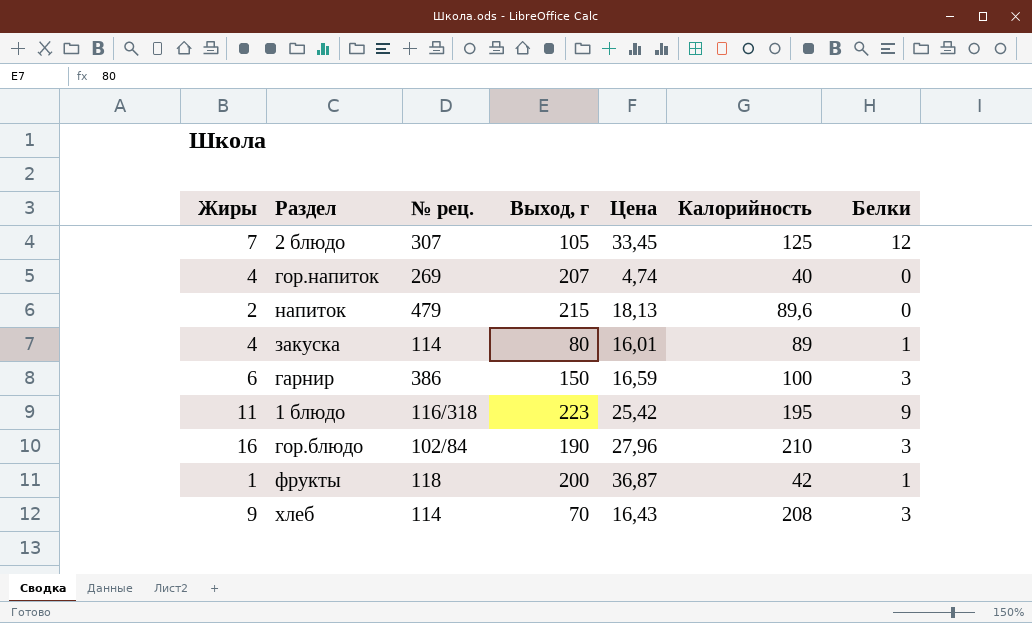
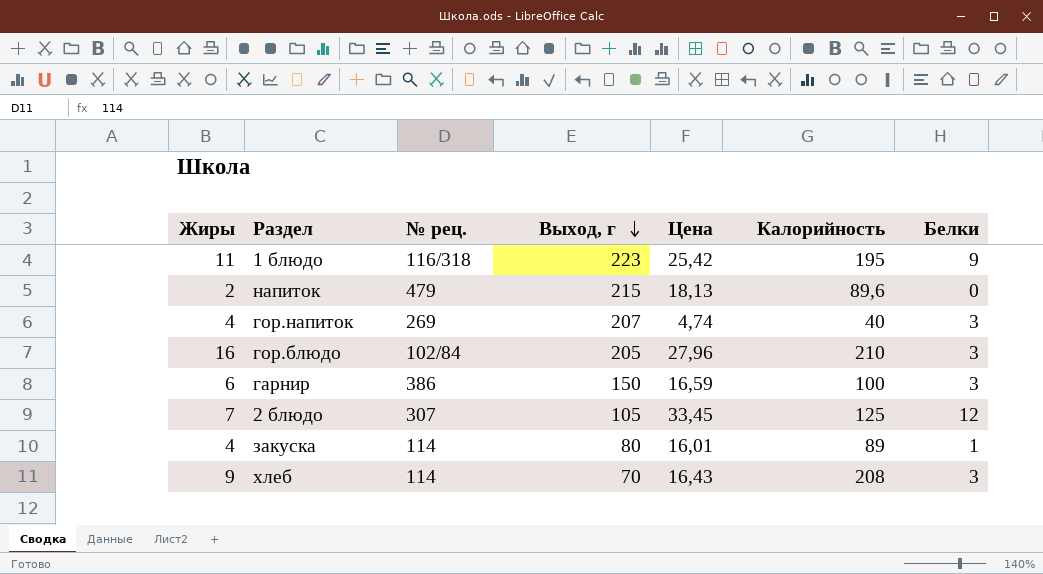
row order: none -> Выход, г descending
row фрукты: 1 | 118 | 200 | 36,87 | 42 | 1 -> none
гор.напиток | Белки: 0 -> 3
гор.блюдо | Выход, г: 190 -> 205

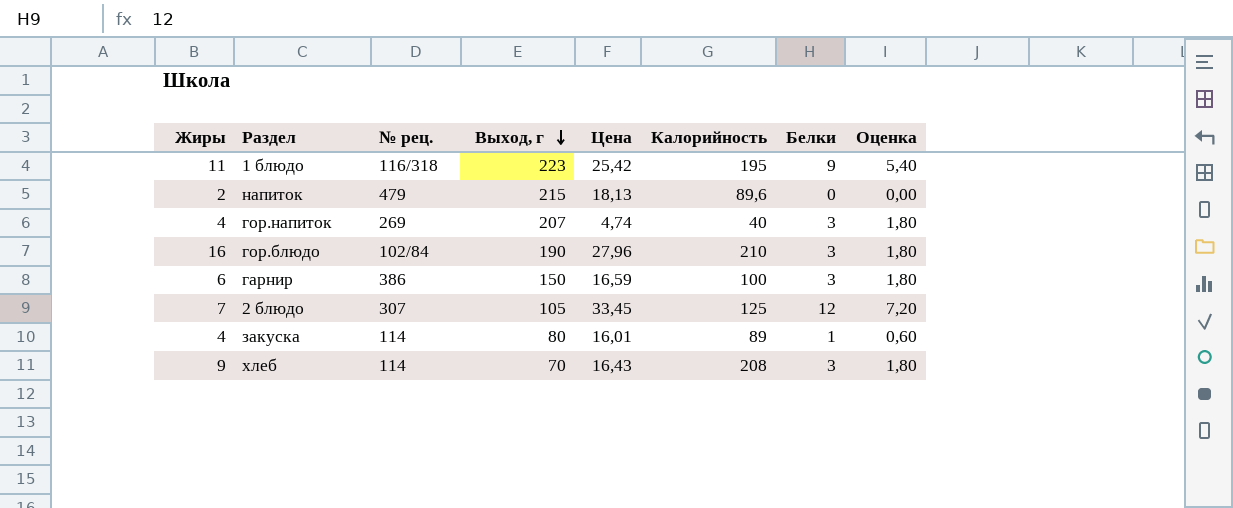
column Оценка | formula: none -> [Белки] * 0,6
гор.блюдо | Выход, г: 205 -> 190

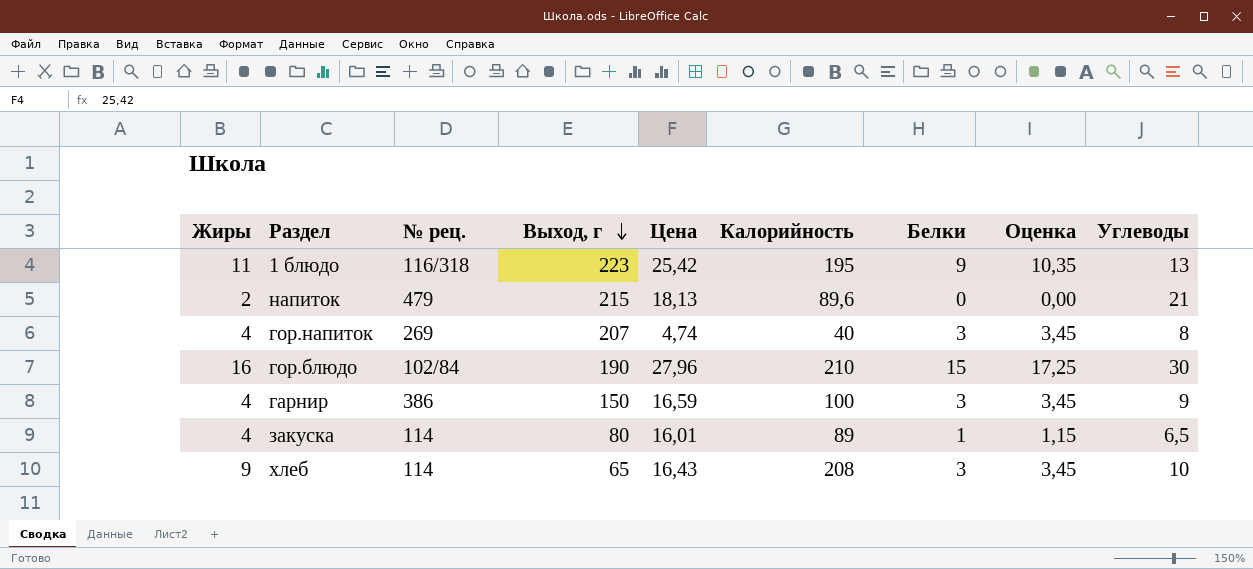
column Оценка | formula: [Белки] * 0,6 -> [Белки] * 1,15
column Углеводы | position: none -> 9
row 2 блюдо: 7 | 307 | 105 | 33,45 | 125 | 12 | 7,20 -> none
гор.блюдо | Белки: 3 -> 15
гарнир | Жиры: 6 -> 4
хлеб | Выход, г: 70 -> 65

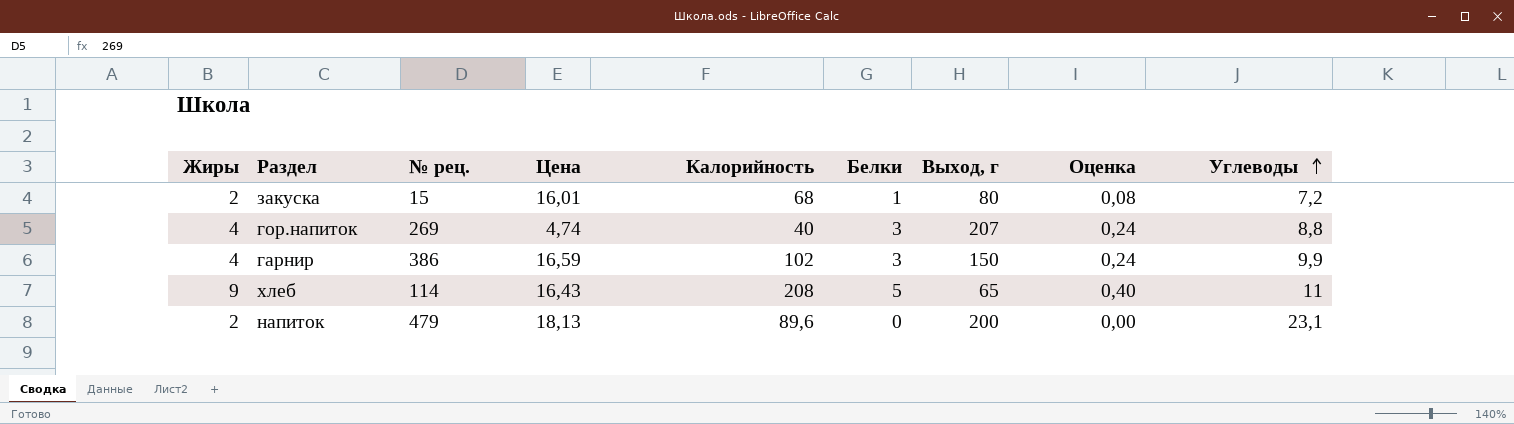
row order: Выход, г descending -> Углеводы ascending
column Выход, г | position: 4 -> 7
column Оценка | formula: [Белки] * 1,15 -> [Белки] * 0,08
row 1 блюдо: 11 | 116/318 | 223 | 25,42 | 195 | 9 | 10,35 | 13 -> none
row гор.блюдо: 16 | 102/84 | 190 | 27,96 | 210 | 15 | 17,25 | 30 -> none
закуска | Жиры: 4 -> 2
закуска | № рец.: 114 -> 15
закуска | Калорийность: 89 -> 68
закуска | Углеводы: 6,5 -> 7,2
гор.напиток | Углеводы: 8 -> 8,8
гарнир | Калорийность: 100 -> 102
гарнир | Углеводы: 9 -> 9,9
хлеб | Белки: 3 -> 5
хлеб | Углеводы: 10 -> 11
напиток | Выход, г: 215 -> 200
напиток | Углеводы: 21 -> 23,1

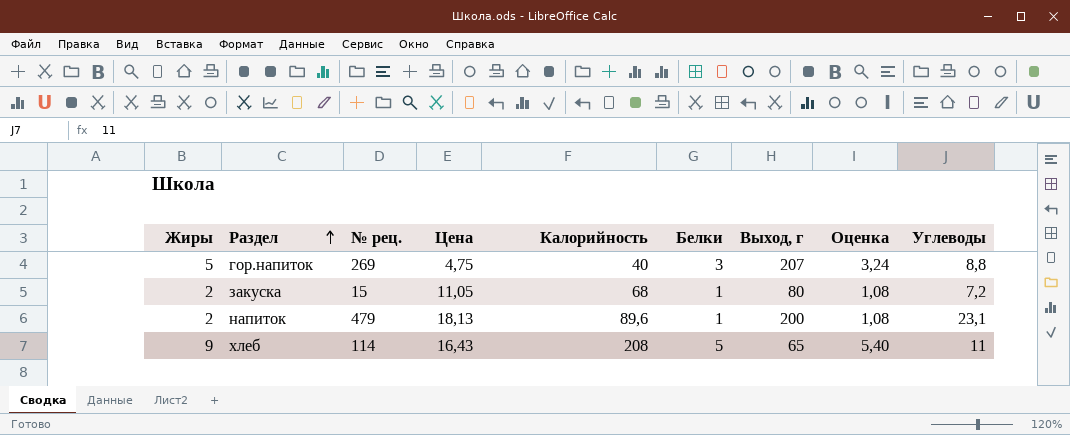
row order: Углеводы ascending -> Раздел ascending
column Оценка | formula: [Белки] * 0,08 -> [Белки] * 1,08
row гарнир: 4 | 386 | 16,59 | 102 | 3 | 150 | 0,24 | 9,9 -> none
гор.напиток | Жиры: 4 -> 5
гор.напиток | Цена: 4,74 -> 4,75
закуска | Цена: 16,01 -> 11,05
напиток | Белки: 0 -> 1

